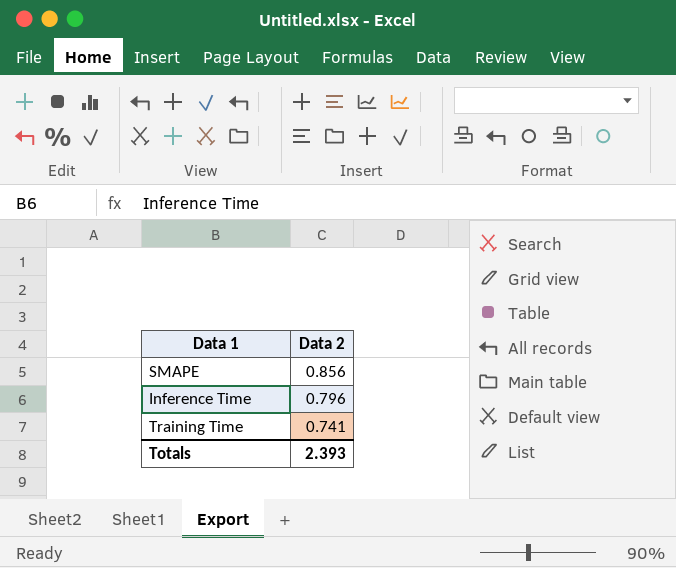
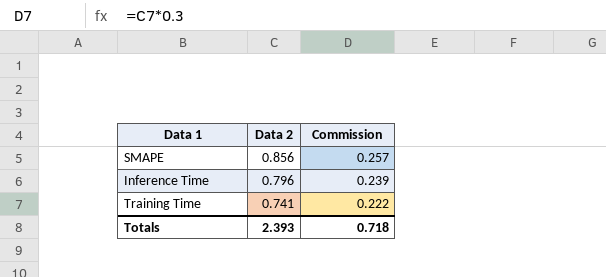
column Commission | formula: none -> [Data 2] * 0.3

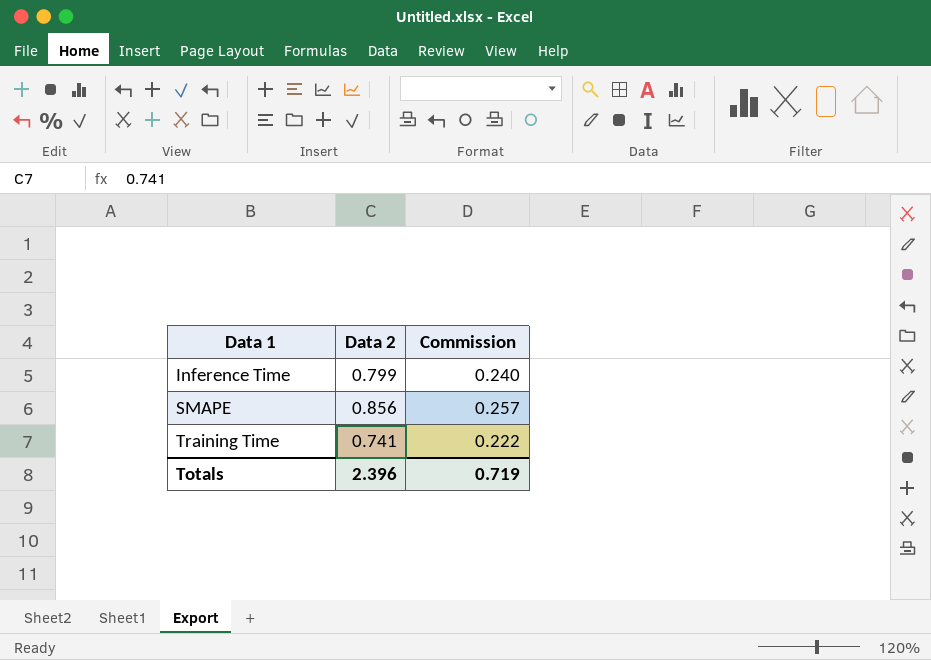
row order: Data 2 descending -> Data 1 ascending
Inference Time | Data 2: 0.796 -> 0.799
Inference Time | Commission: 0.239 -> 0.240
Totals | Data 2: 2.393 -> 2.396
Totals | Commission: 0.718 -> 0.719

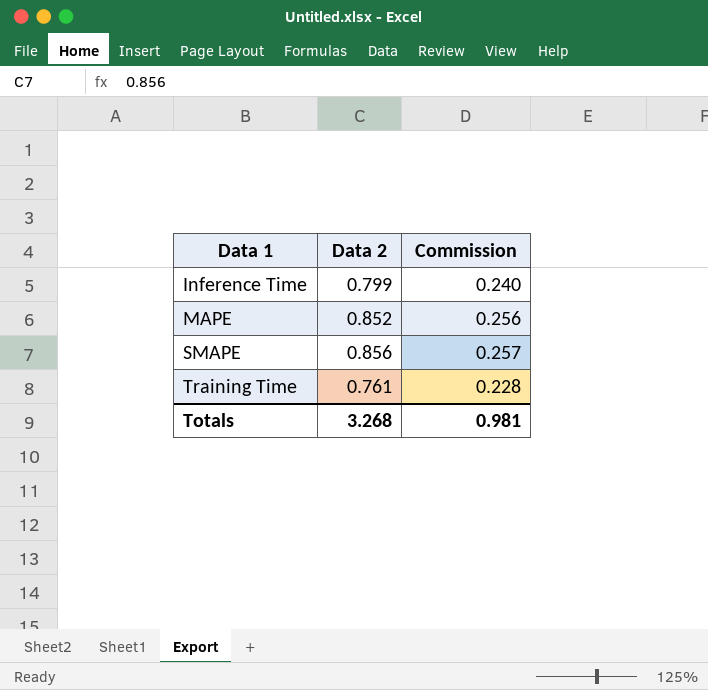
row MAPE: none -> 0.852 | 0.256
Training Time | Data 2: 0.741 -> 0.761
Training Time | Commission: 0.222 -> 0.228
Totals | Data 2: 2.396 -> 3.268
Totals | Commission: 0.719 -> 0.981

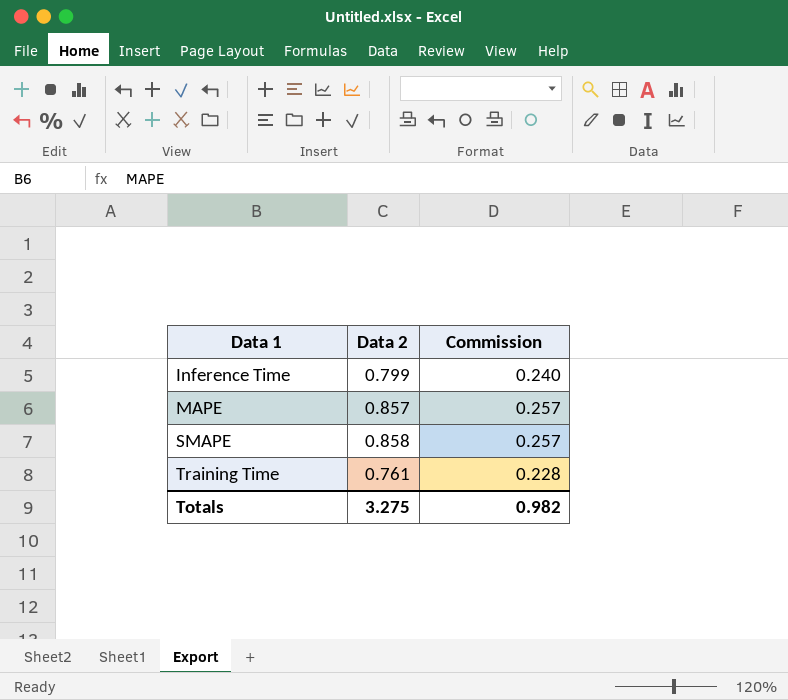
MAPE | Data 2: 0.852 -> 0.857
MAPE | Commission: 0.256 -> 0.257
SMAPE | Data 2: 0.856 -> 0.858
Totals | Data 2: 3.268 -> 3.275
Totals | Commission: 0.981 -> 0.982

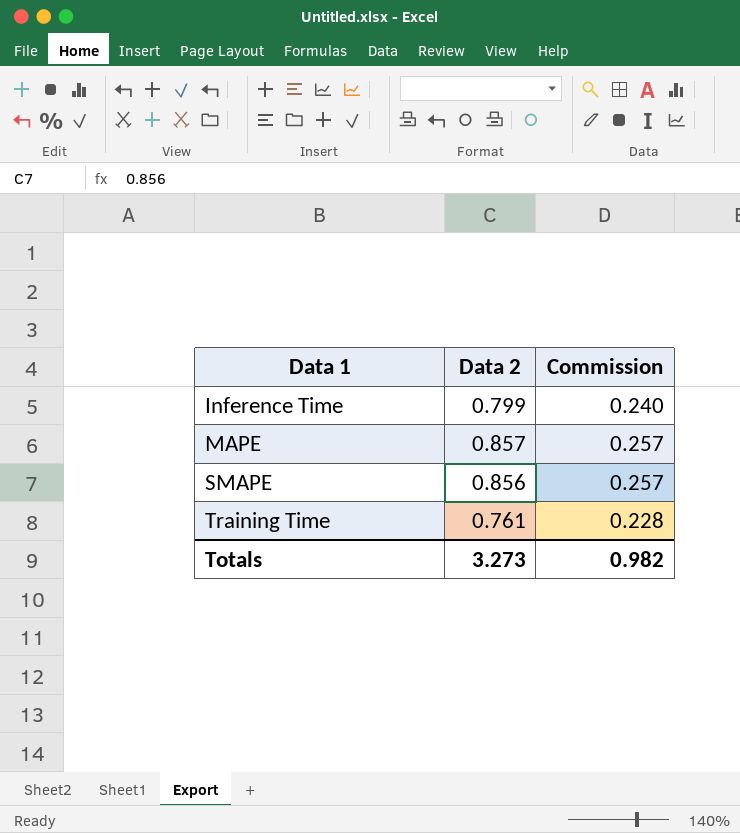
SMAPE | Data 2: 0.858 -> 0.856
Totals | Data 2: 3.275 -> 3.273

